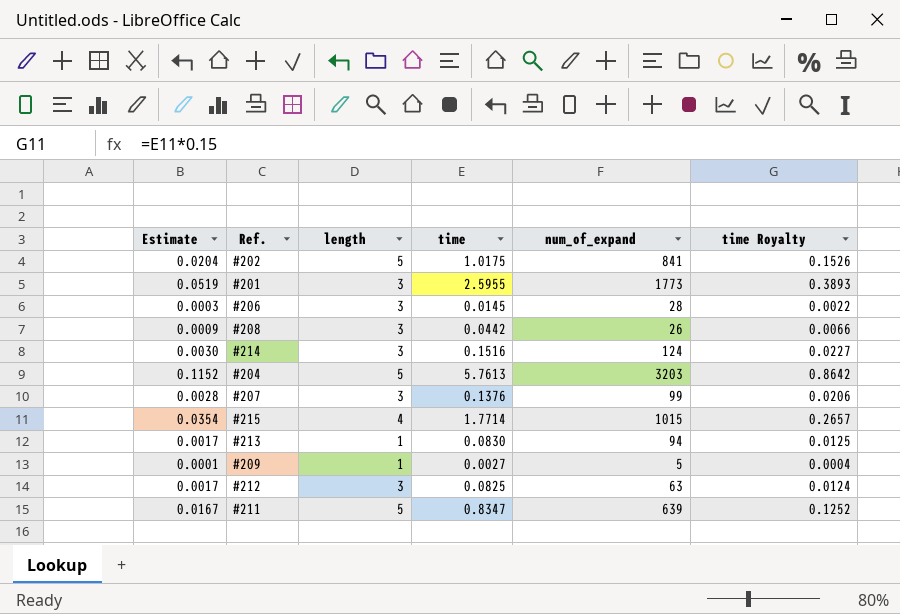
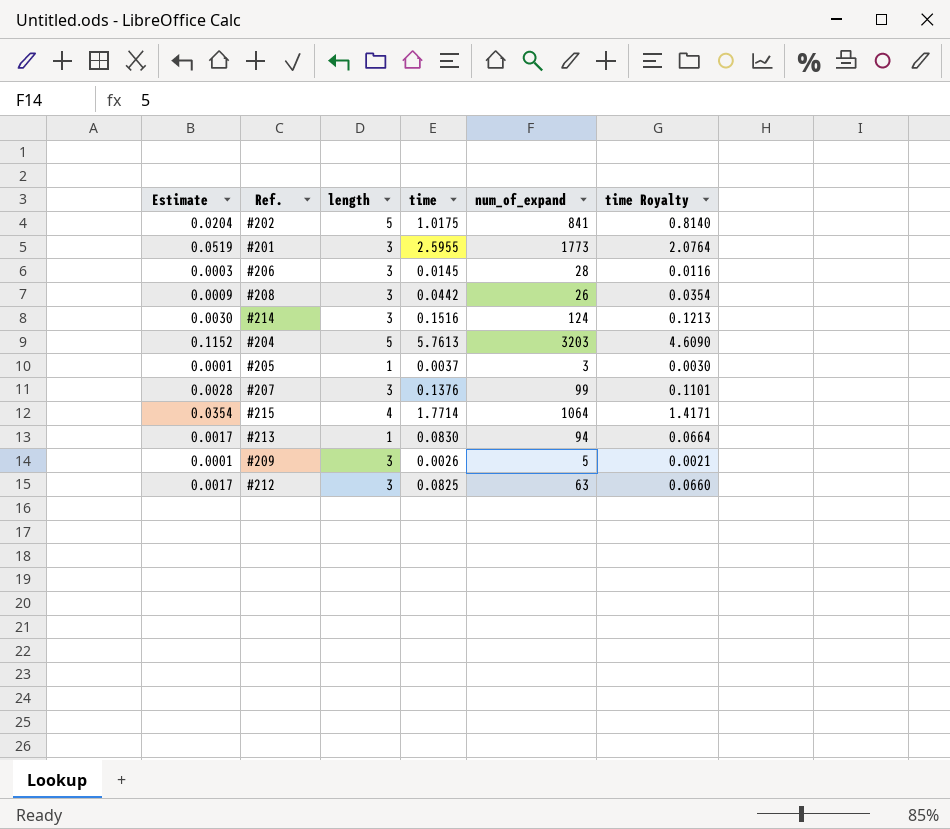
column time Royalty | formula: [time] * 0.15 -> [time] * 0.8
row #211: 0.0167 | 5 | 0.8347 | 639 | 0.1252 -> none
row #205: none -> 0.0001 | 1 | 0.0037 | 3 | 0.0030
#215 | num_of_expand: 1015 -> 1064
#209 | length: 1 -> 3
#209 | time: 0.0027 -> 0.0026

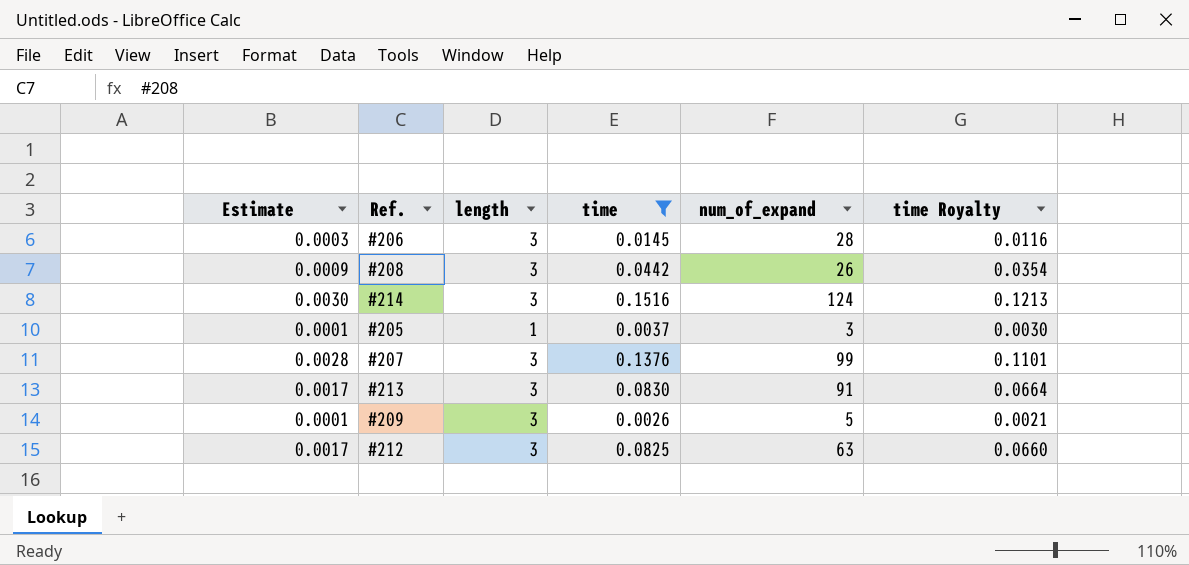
filter: none -> time <= 0.1516
#213 | length: 1 -> 3
#213 | num_of_expand: 94 -> 91

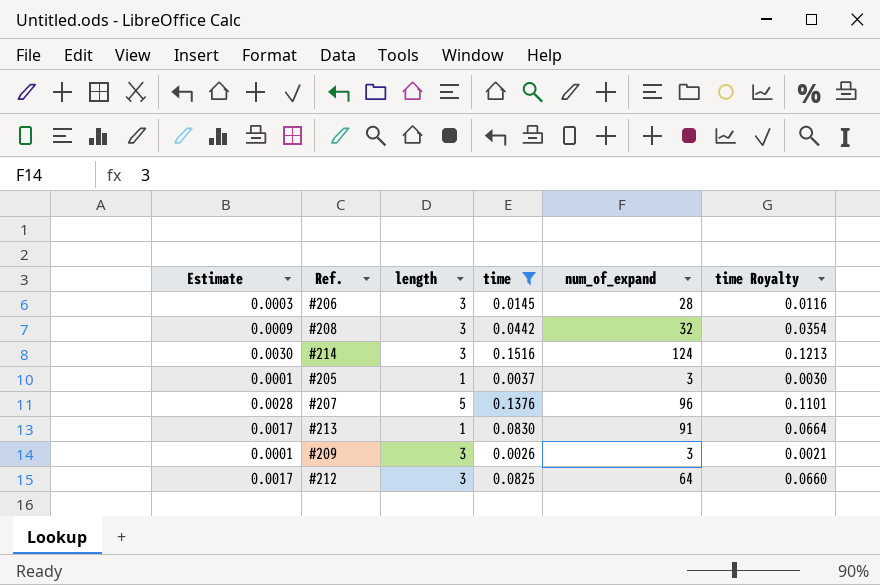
#208 | num_of_expand: 26 -> 32
#207 | length: 3 -> 5
#207 | num_of_expand: 99 -> 96
#213 | length: 3 -> 1
#209 | num_of_expand: 5 -> 3
#212 | num_of_expand: 63 -> 64

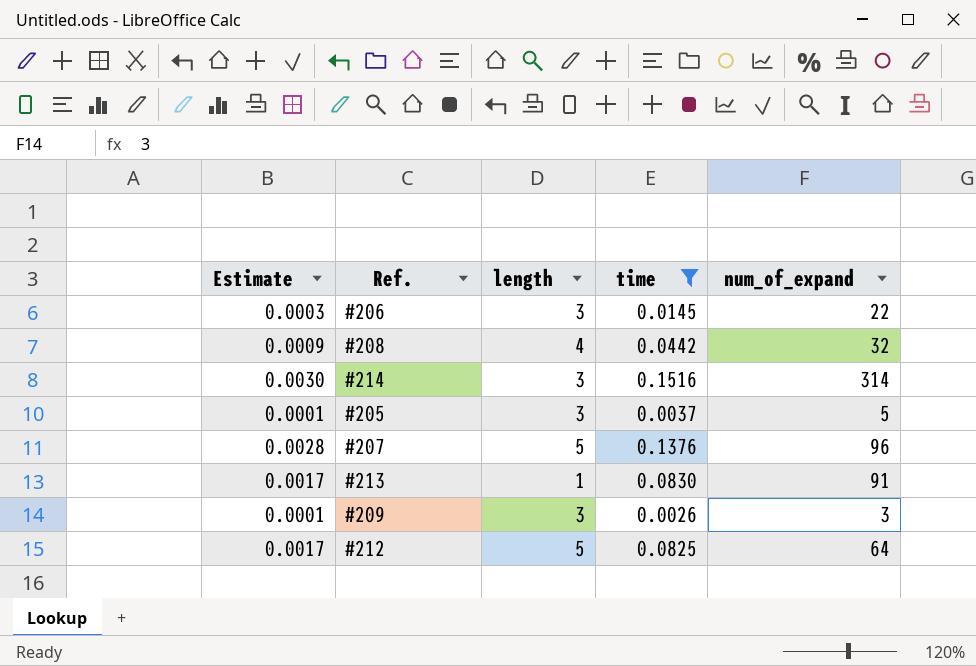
column time Royalty | formula: [time] * 0.8 -> none
#206 | num_of_expand: 28 -> 22
#208 | length: 3 -> 4
#214 | num_of_expand: 124 -> 314
#205 | length: 1 -> 3
#205 | num_of_expand: 3 -> 5
#212 | length: 3 -> 5

